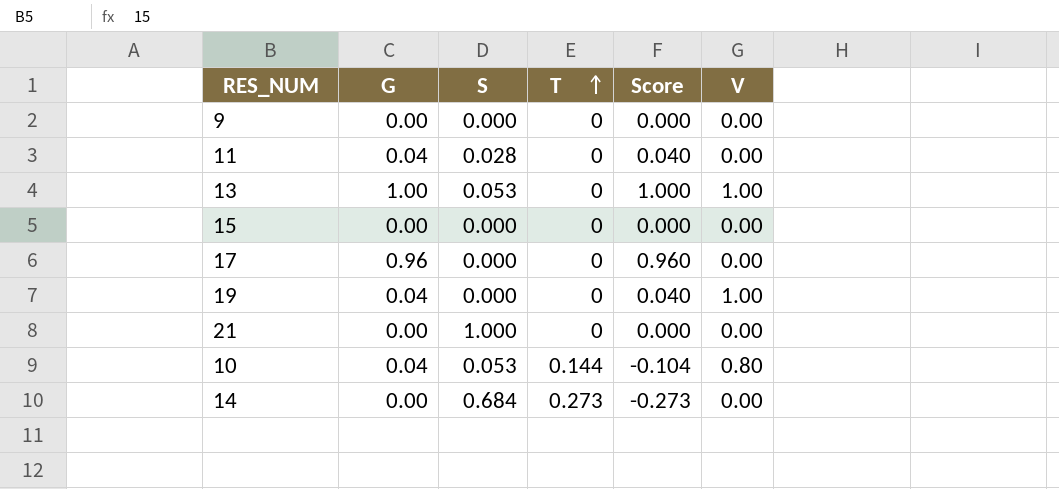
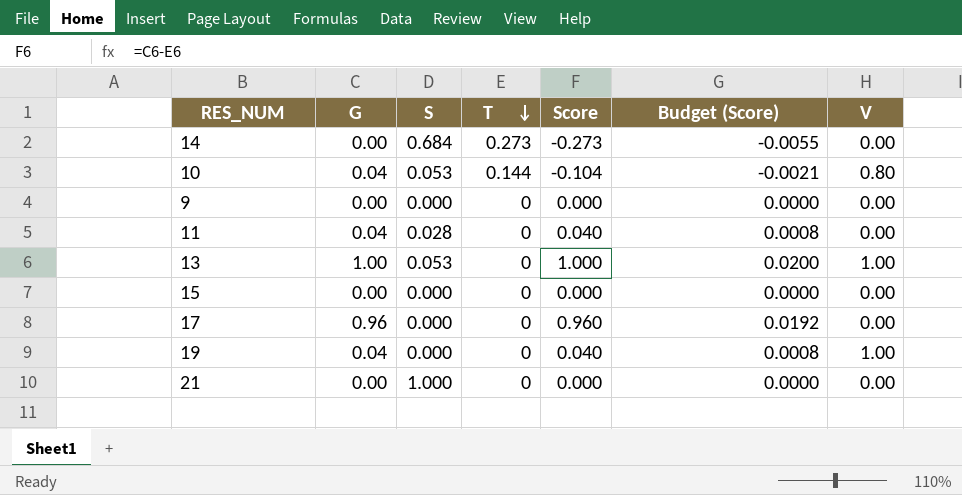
row order: T ascending -> T descending
column Budget (Score) | formula: none -> [Score] * 0.02

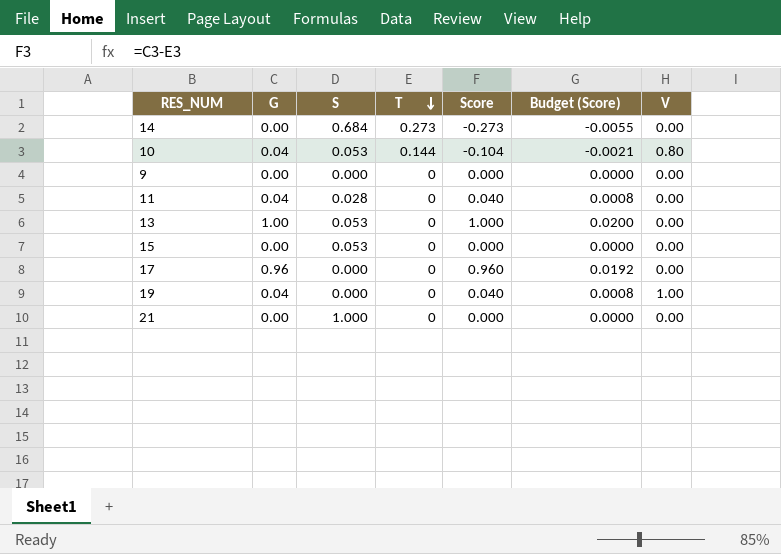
13 | V: 1.00 -> 0.00
15 | S: 0.000 -> 0.053

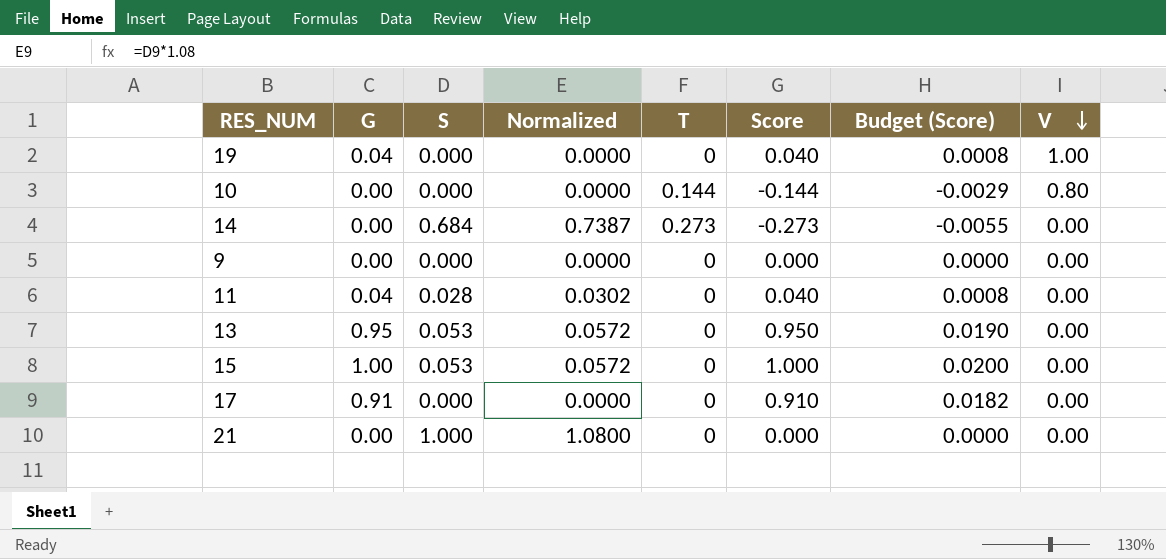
row order: T descending -> V descending
column Normalized | formula: none -> [S] * 1.08
10 | G: 0.04 -> 0.00
10 | S: 0.053 -> 0.000
10 | Score: -0.104 -> -0.144
10 | Budget (Score): -0.0021 -> -0.0029
13 | G: 1.00 -> 0.95
13 | Score: 1.000 -> 0.950
13 | Budget (Score): 0.0200 -> 0.0190
15 | G: 0.00 -> 1.00
15 | Score: 0.000 -> 1.000
15 | Budget (Score): 0.0000 -> 0.0200
17 | G: 0.96 -> 0.91
17 | Score: 0.960 -> 0.910
17 | Budget (Score): 0.0192 -> 0.0182

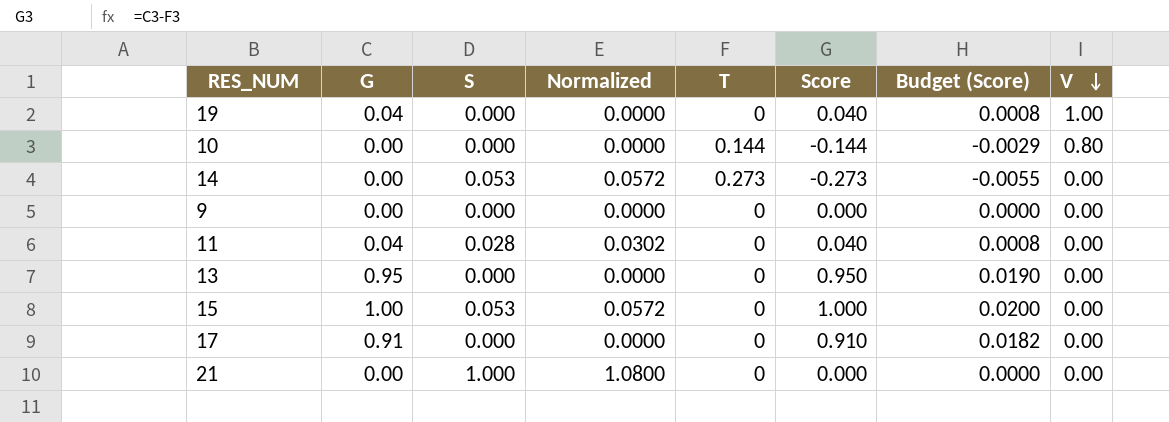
14 | S: 0.684 -> 0.053
14 | Normalized: 0.7387 -> 0.0572
13 | S: 0.053 -> 0.000
13 | Normalized: 0.0572 -> 0.0000

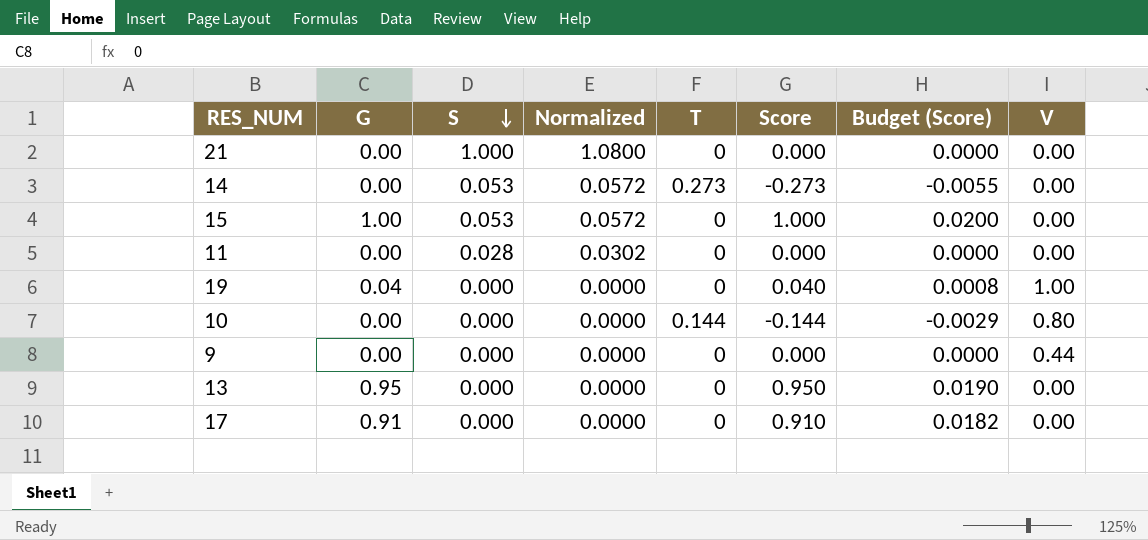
row order: V descending -> S descending
11 | G: 0.04 -> 0.00
11 | Score: 0.040 -> 0.000
11 | Budget (Score): 0.0008 -> 0.0000
9 | V: 0.00 -> 0.44

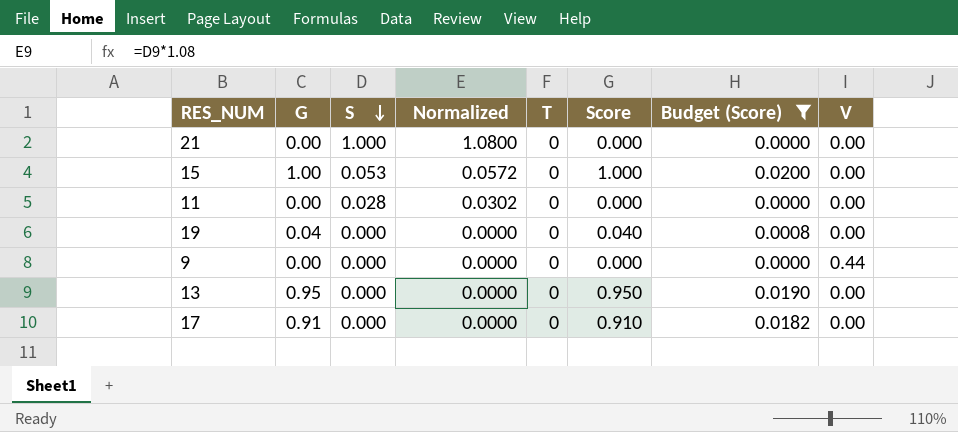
filter: none -> Budget (Score) >= 0.0000
19 | V: 1.00 -> 0.00

